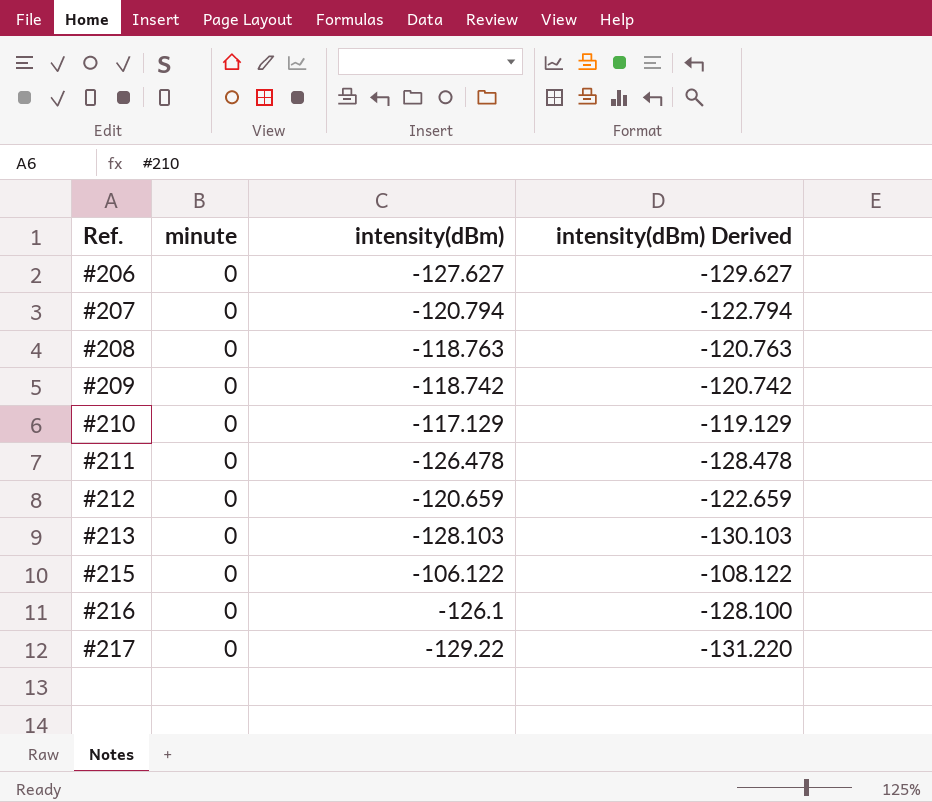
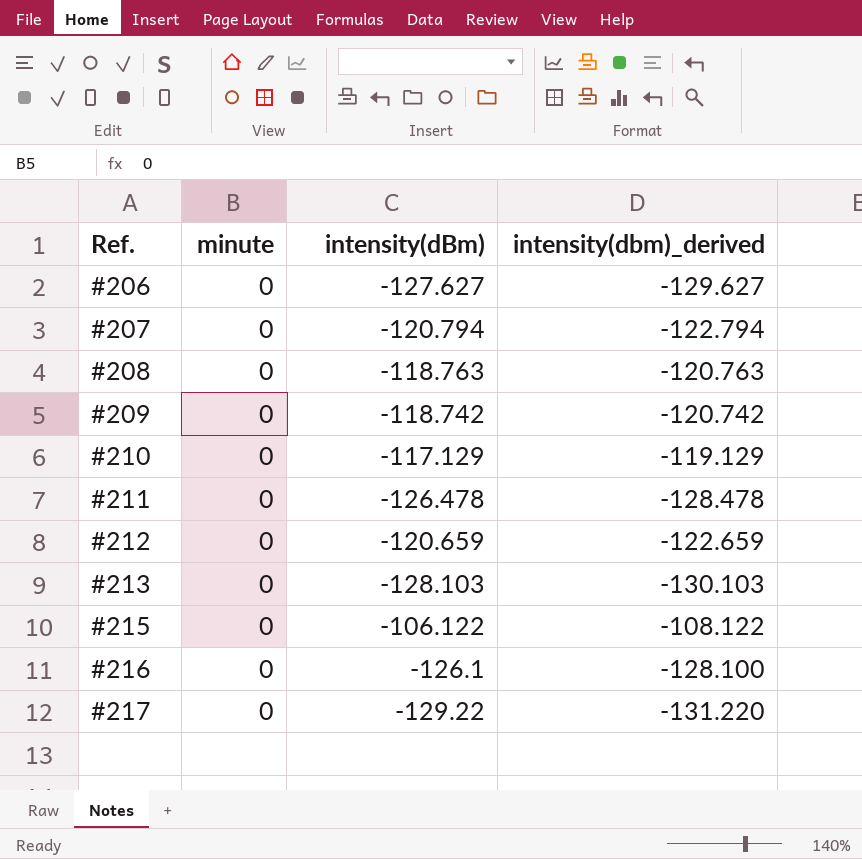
column name: intensity(dBm) Derived -> intensity(dbm)_derived

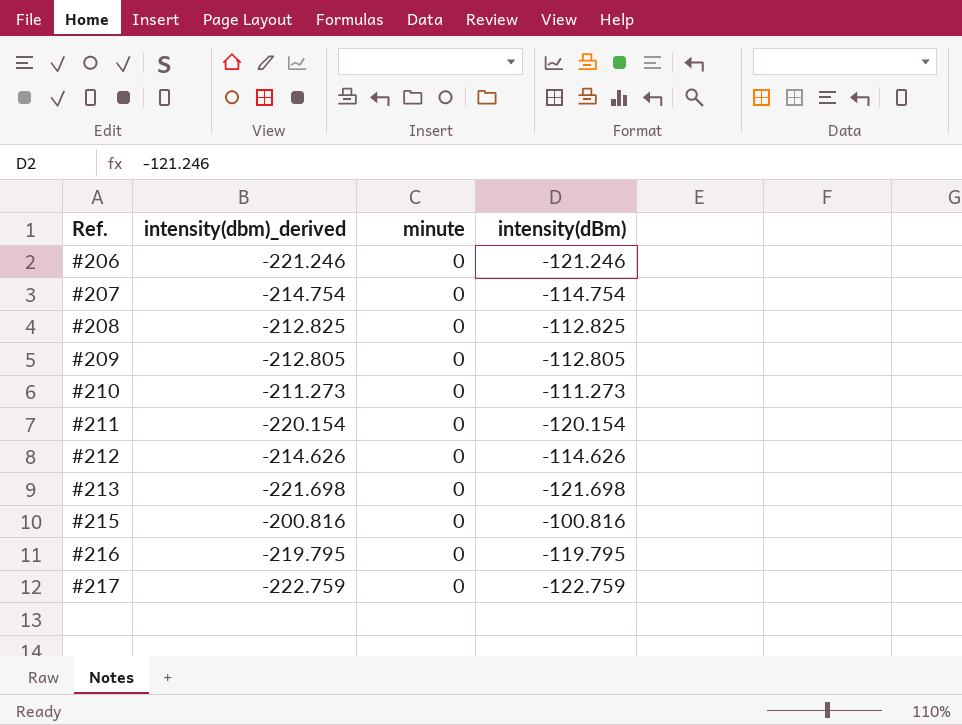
column intensity(dbm)_derived | formula: [intensity(dBm)] - 2 -> [intensity(dBm)] - 100
column intensity(dbm)_derived | position: 4 -> 2
#206 | intensity(dBm): -127.627 -> -121.246
#207 | intensity(dBm): -120.794 -> -114.754
#208 | intensity(dBm): -118.763 -> -112.825
#209 | intensity(dBm): -118.742 -> -112.805
#210 | intensity(dBm): -117.129 -> -111.273
#211 | intensity(dBm): -126.478 -> -120.154
#212 | intensity(dBm): -120.659 -> -114.626
#213 | intensity(dBm): -128.103 -> -121.698
#215 | intensity(dBm): -106.122 -> -100.816
#216 | intensity(dBm): -126.1 -> -119.795
#217 | intensity(dBm): -129.22 -> -122.759

